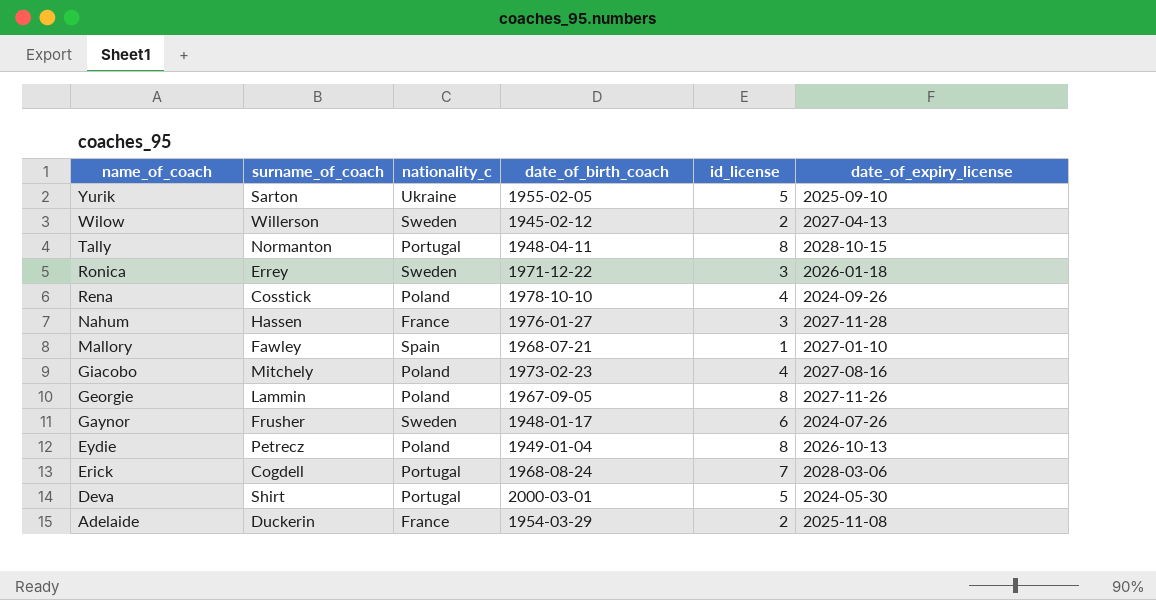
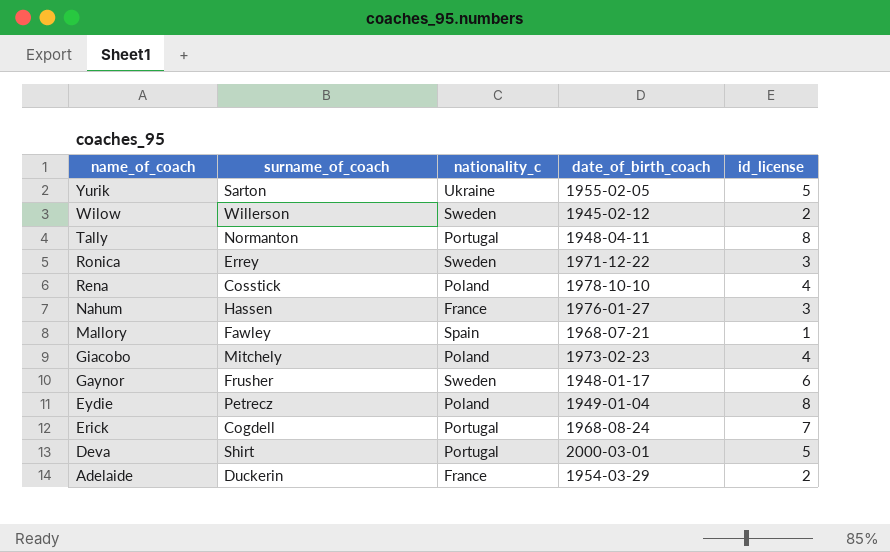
column date_of_expiry_license | position: 6 -> none
row Georgie: Lammin | Poland | 1967-09-05 | 8 | 2027-11-26 -> none

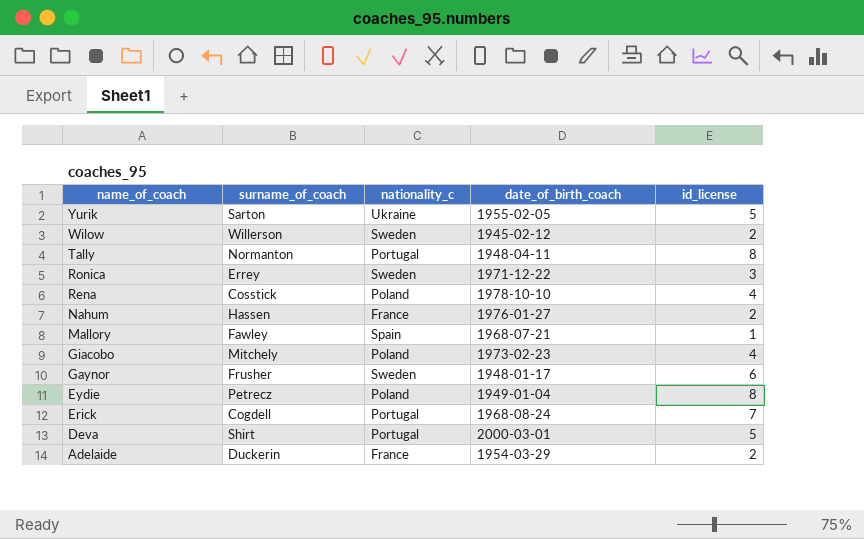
Nahum | id_license: 3 -> 2

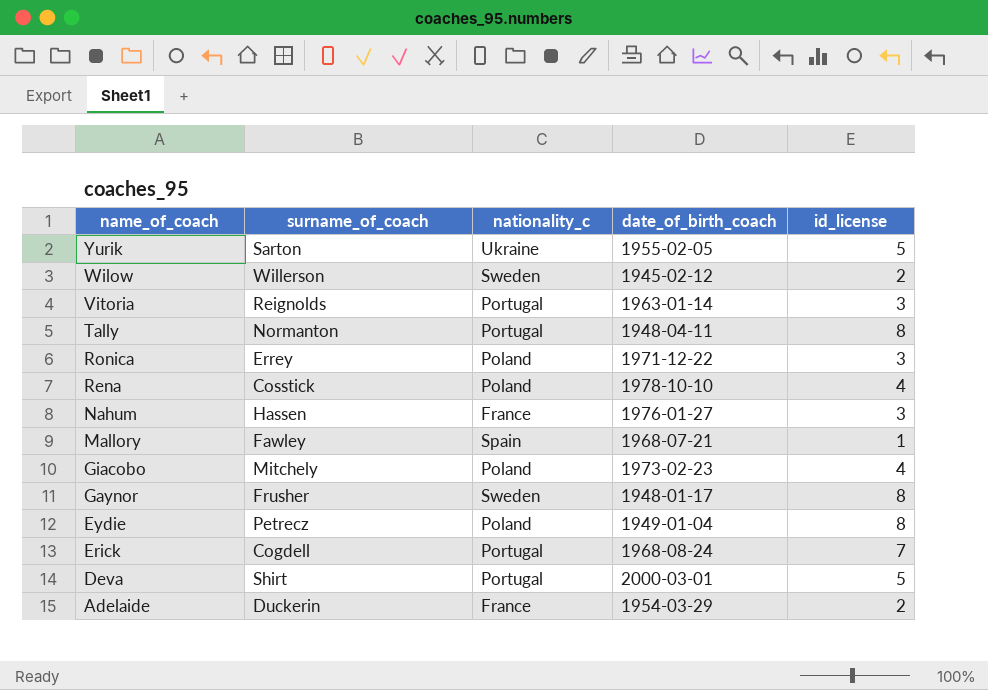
row Vitoria: none -> Reignolds | Portugal | 1963-01-14 | 3
Ronica | nationality_c: Sweden -> Poland
Nahum | id_license: 2 -> 3
Gaynor | id_license: 6 -> 8

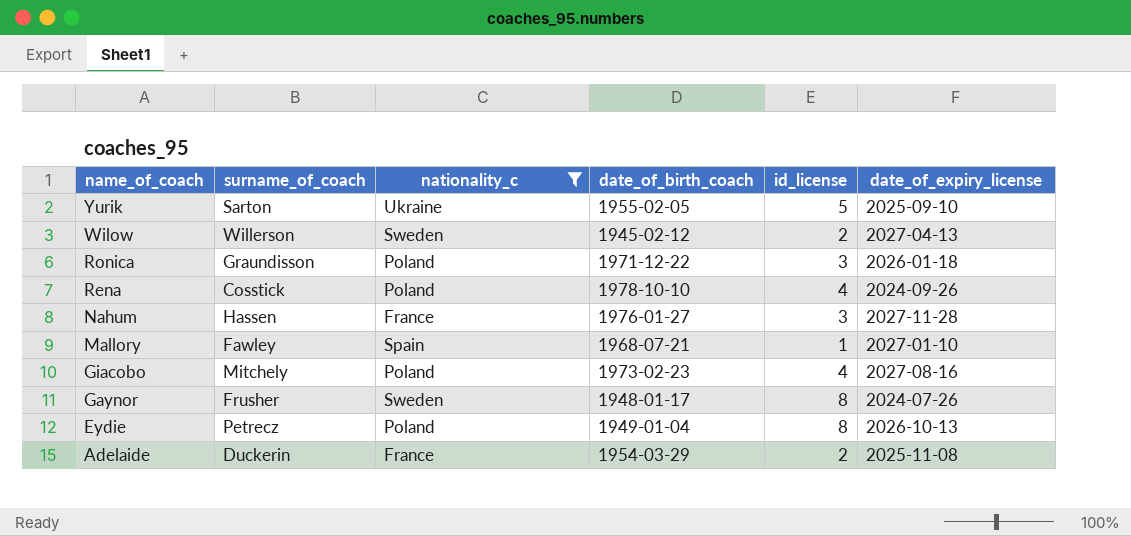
filter: none -> nationality_c != Portugal
column date_of_expiry_license | position: none -> 6
Ronica | surname_of_coach: Errey -> Graundisson

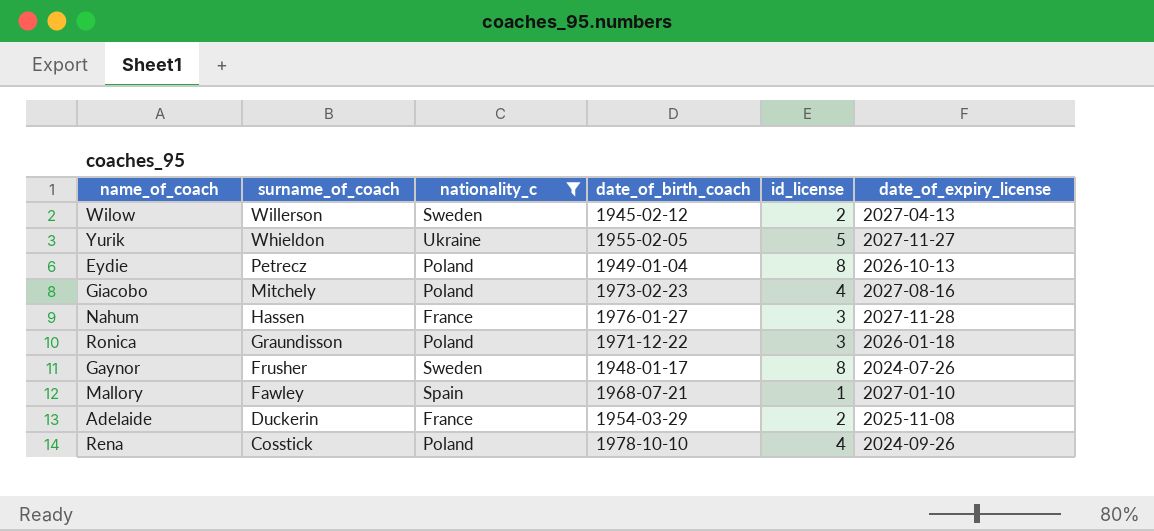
row order: name_of_coach descending -> surname_of_coach descending
Yurik | surname_of_coach: Sarton -> Whieldon
Yurik | date_of_expiry_license: 2025-09-10 -> 2027-11-27

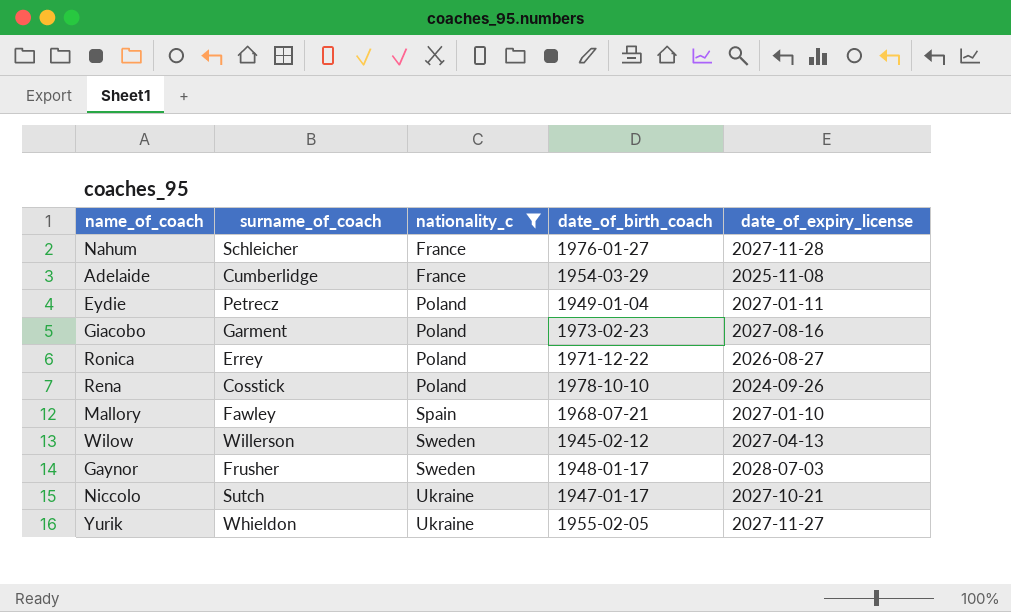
row order: surname_of_coach descending -> nationality_c ascending
column id_license | position: 5 -> none
Nahum | surname_of_coach: Hassen -> Schleicher
Adelaide | surname_of_coach: Duckerin -> Cumberlidge
Eydie | date_of_expiry_license: 2026-10-13 -> 2027-01-11
Giacobo | surname_of_coach: Mitchely -> Garment
Ronica | surname_of_coach: Graundisson -> Errey
Ronica | date_of_expiry_license: 2026-01-18 -> 2026-08-27
Gaynor | date_of_expiry_license: 2024-07-26 -> 2028-07-03
row Niccolo: none -> Sutch | Ukraine | 1947-01-17 | 2027-10-21

